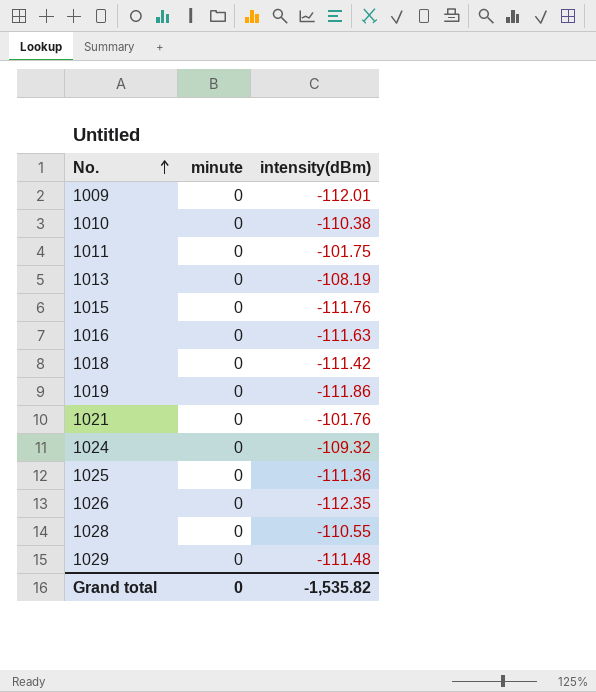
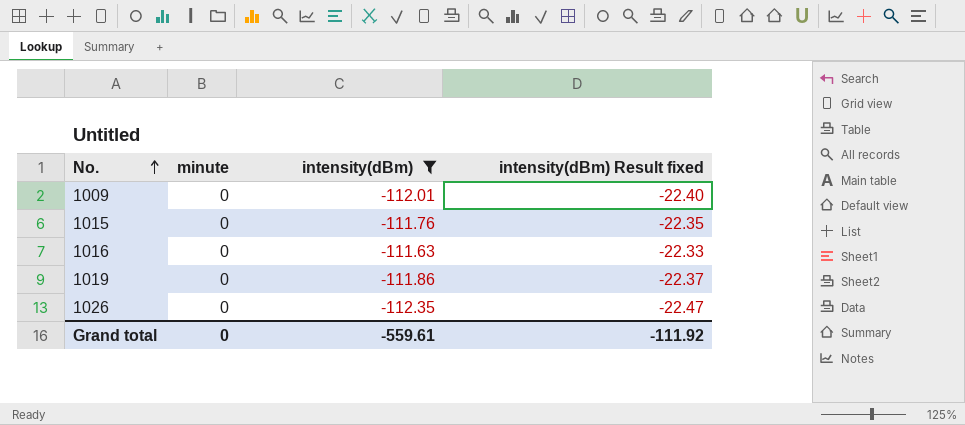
filter: none -> intensity(dBm) <= -111.63
column intensity(dBm) Result fixed | formula: none -> [intensity(dBm)] * 0.2
Grand total | intensity(dBm): -1,535.82 -> -559.61

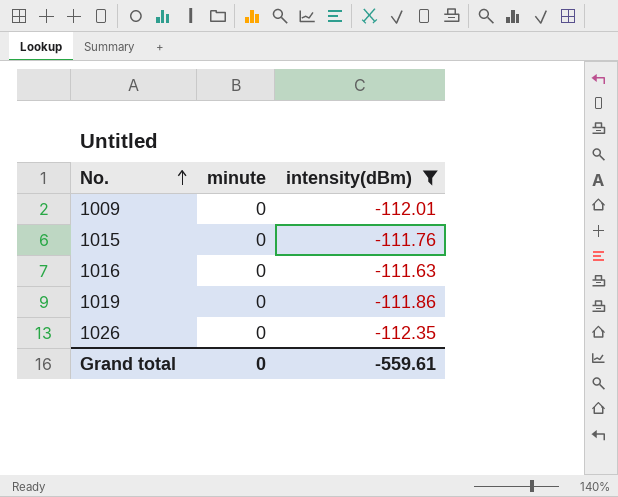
column intensity(dBm) Result fixed | formula: [intensity(dBm)] * 0.2 -> none

